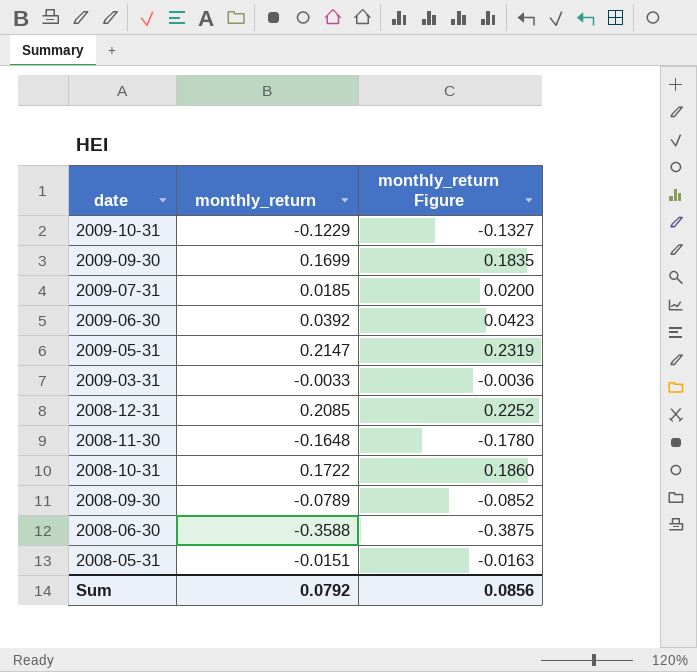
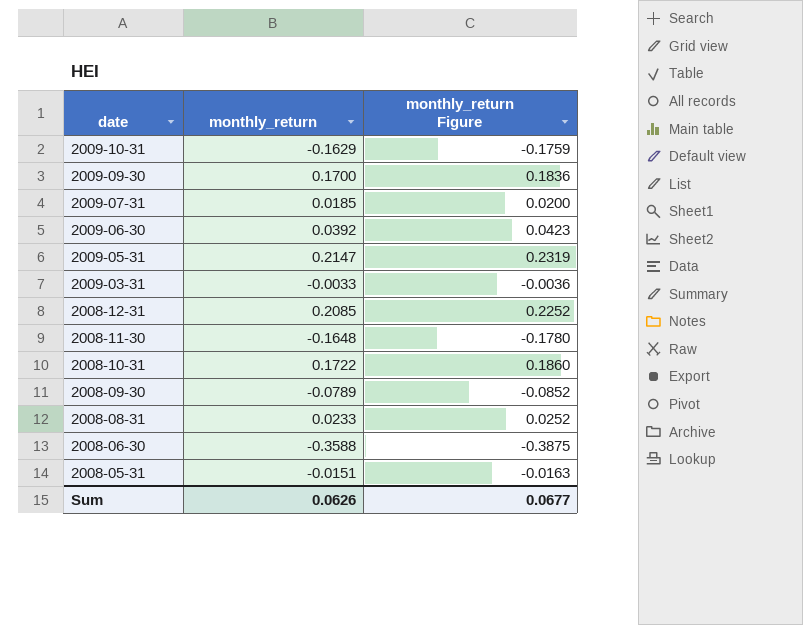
2009-10-31 | monthly_return: -0.1229 -> -0.1629
2009-10-31 | monthly_return Figure: -0.1327 -> -0.1759
2009-09-30 | monthly_return: 0.1699 -> 0.1700
2009-09-30 | monthly_return Figure: 0.1835 -> 0.1836
row 2008-08-31: none -> 0.0233 | 0.0252
Sum | monthly_return: 0.0792 -> 0.0626
Sum | monthly_return Figure: 0.0856 -> 0.0677

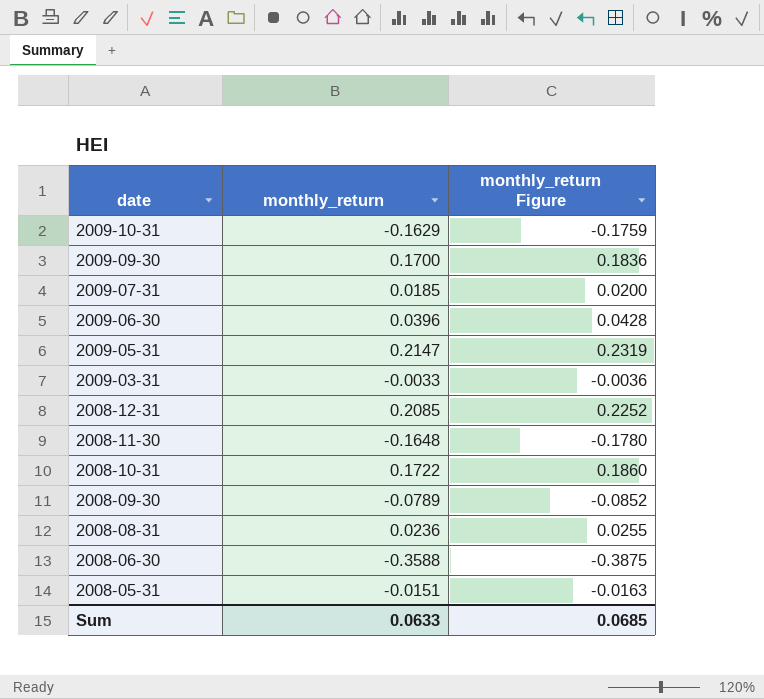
2009-06-30 | monthly_return: 0.0392 -> 0.0396
2009-06-30 | monthly_return Figure: 0.0423 -> 0.0428
2008-08-31 | monthly_return: 0.0233 -> 0.0236
2008-08-31 | monthly_return Figure: 0.0252 -> 0.0255
Sum | monthly_return: 0.0626 -> 0.0633
Sum | monthly_return Figure: 0.0677 -> 0.0685

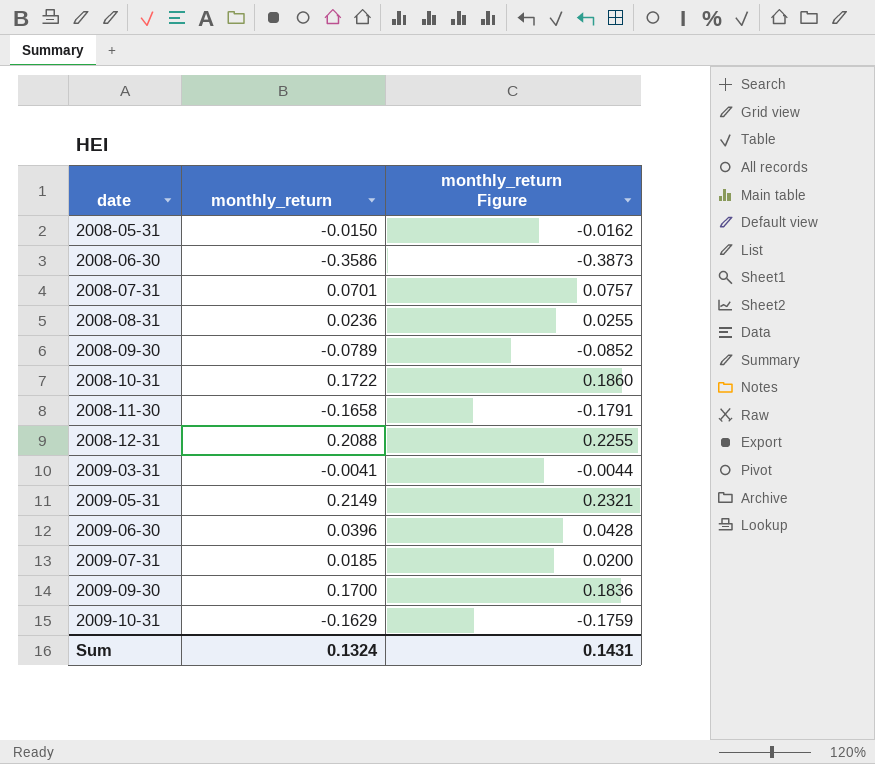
row order: date descending -> date ascending
2008-05-31 | monthly_return: -0.0151 -> -0.0150
2008-05-31 | monthly_return Figure: -0.0163 -> -0.0162
2008-06-30 | monthly_return: -0.3588 -> -0.3586
2008-06-30 | monthly_return Figure: -0.3875 -> -0.3873
row 2008-07-31: none -> 0.0701 | 0.0757
2008-11-30 | monthly_return: -0.1648 -> -0.1658
2008-11-30 | monthly_return Figure: -0.1780 -> -0.1791
2008-12-31 | monthly_return: 0.2085 -> 0.2088
2008-12-31 | monthly_return Figure: 0.2252 -> 0.2255
2009-03-31 | monthly_return: -0.0033 -> -0.0041
2009-03-31 | monthly_return Figure: -0.0036 -> -0.0044
2009-05-31 | monthly_return: 0.2147 -> 0.2149
2009-05-31 | monthly_return Figure: 0.2319 -> 0.2321
Sum | monthly_return: 0.0633 -> 0.1324
Sum | monthly_return Figure: 0.0685 -> 0.1431

